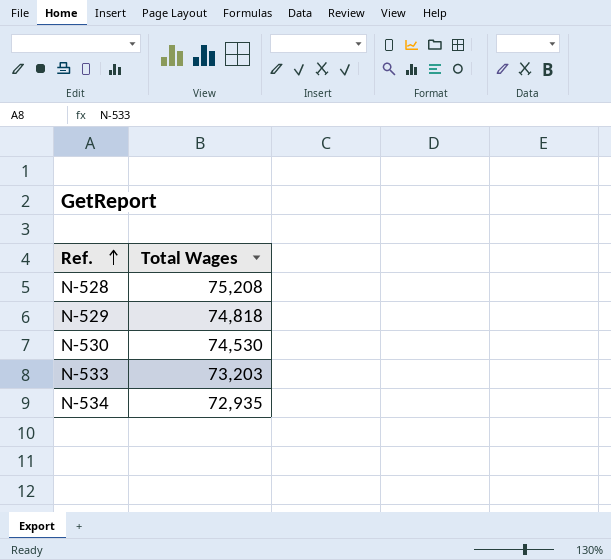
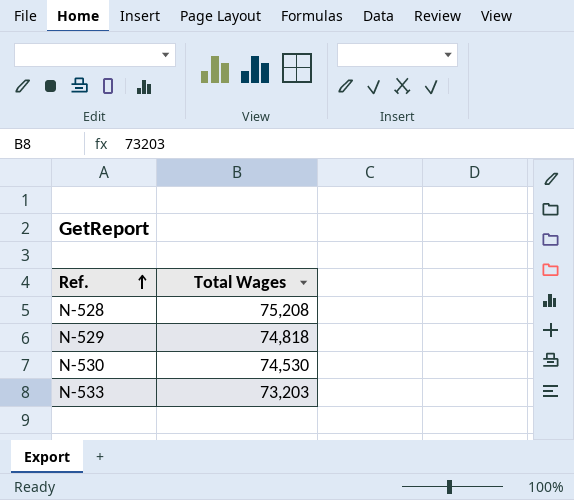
row N-534: 72,935 -> none

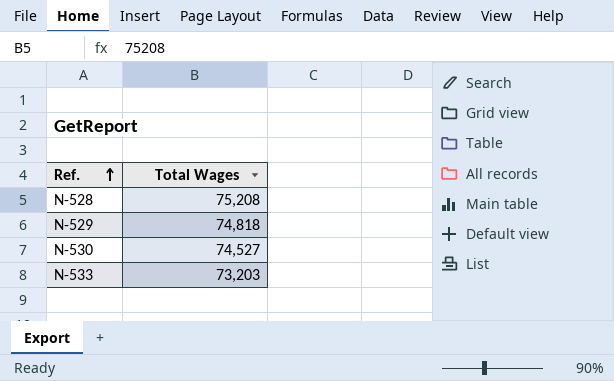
N-530 | Total Wages: 74,530 -> 74,527

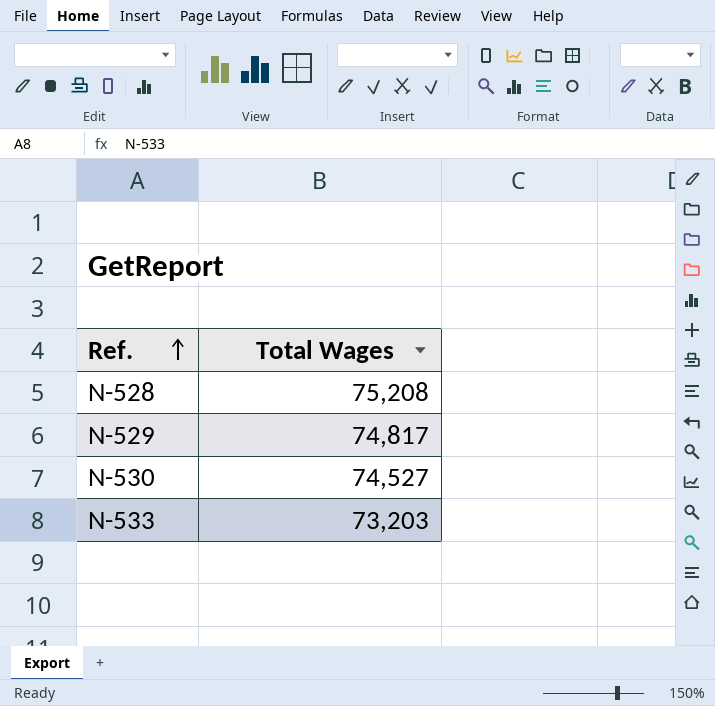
N-529 | Total Wages: 74,818 -> 74,817

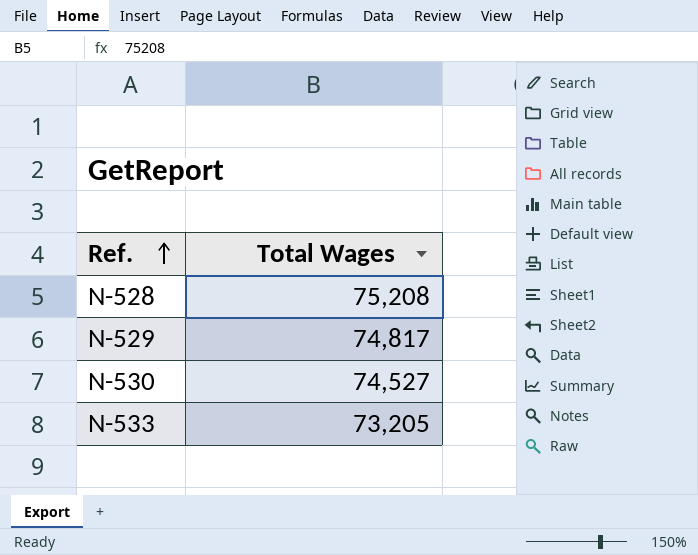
N-533 | Total Wages: 73,203 -> 73,205

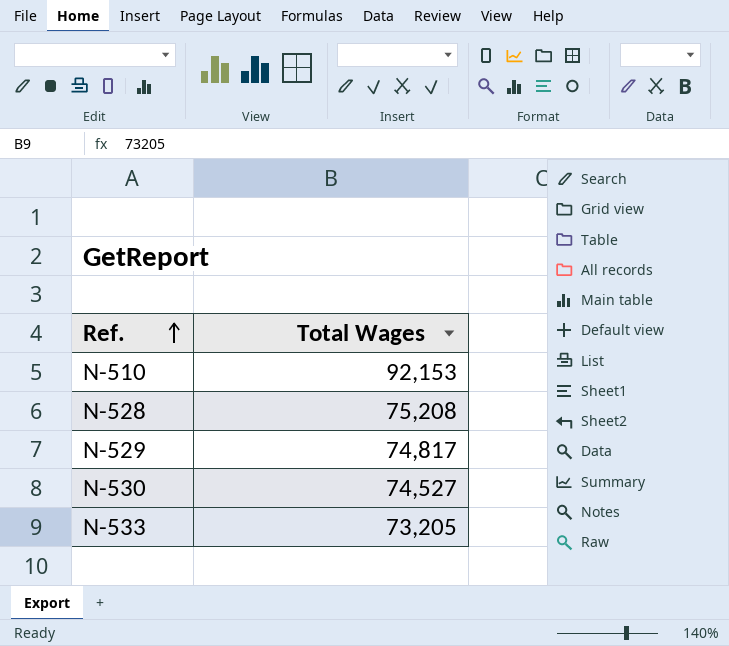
row N-510: none -> 92,153

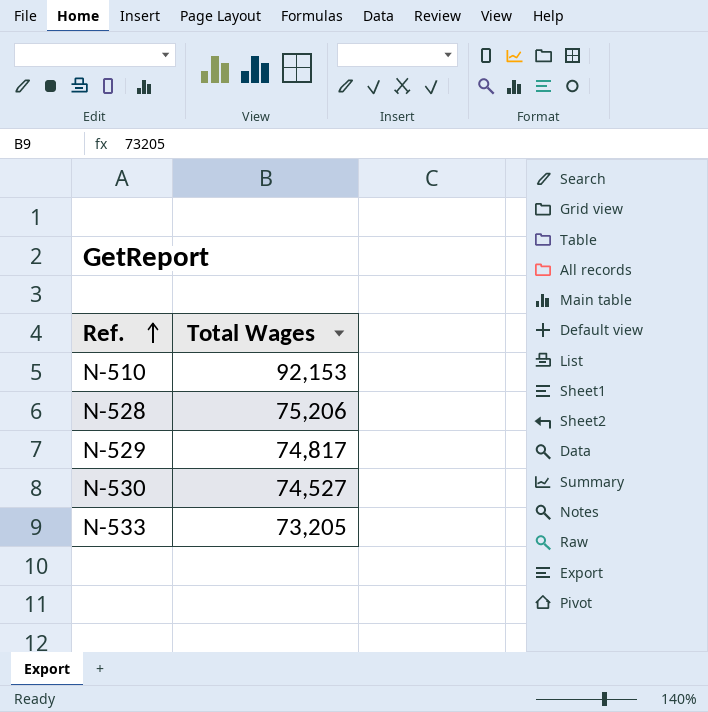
N-528 | Total Wages: 75,208 -> 75,206

